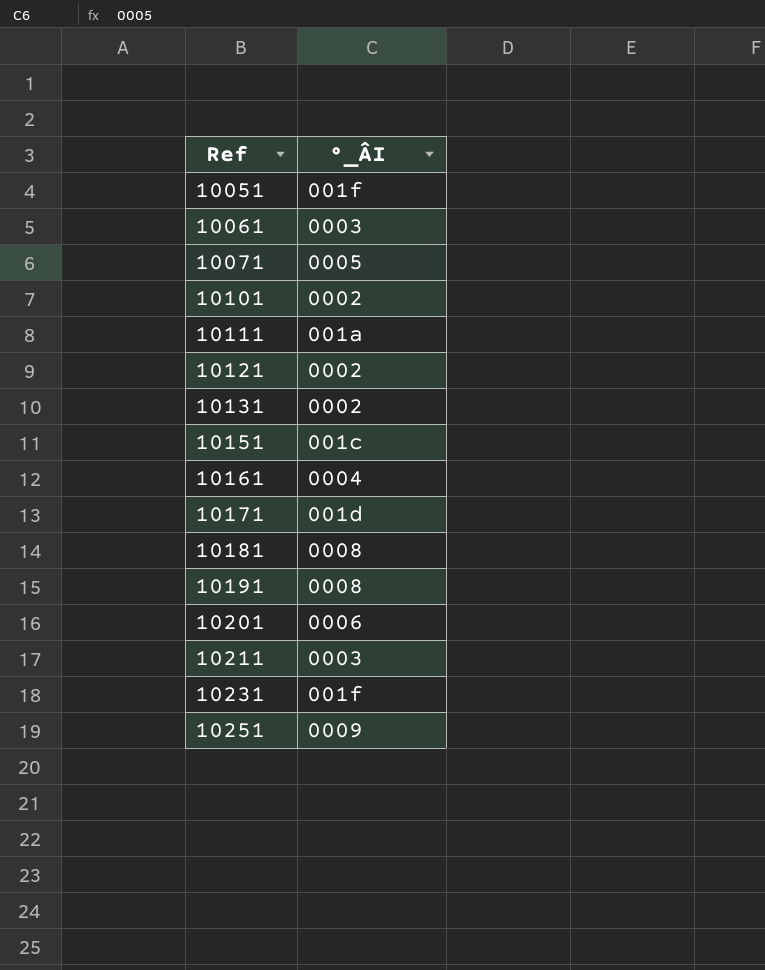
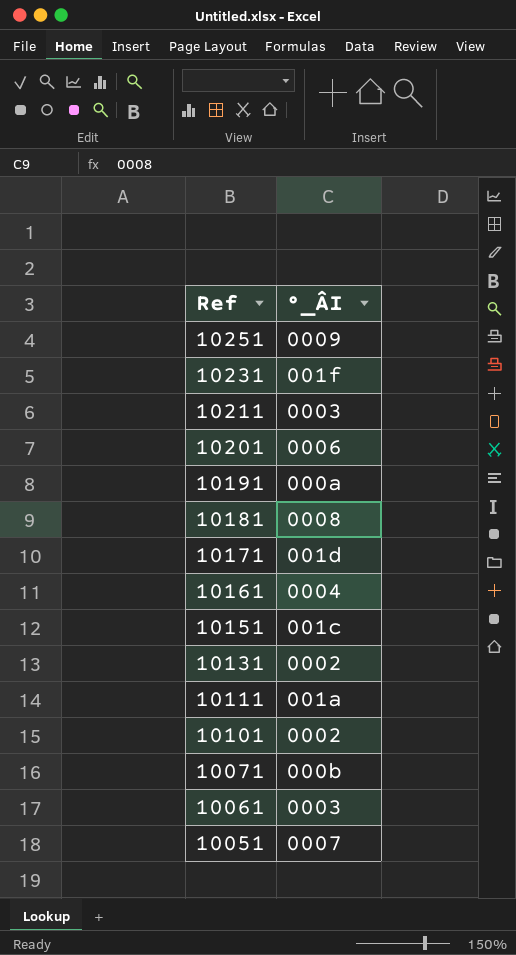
row order: Ref ascending -> Ref descending
row 10121: 0002 -> none
10191 | °_ÂI: 0008 -> 000a
10071 | °_ÂI: 0005 -> 000b
10051 | °_ÂI: 001f -> 0007

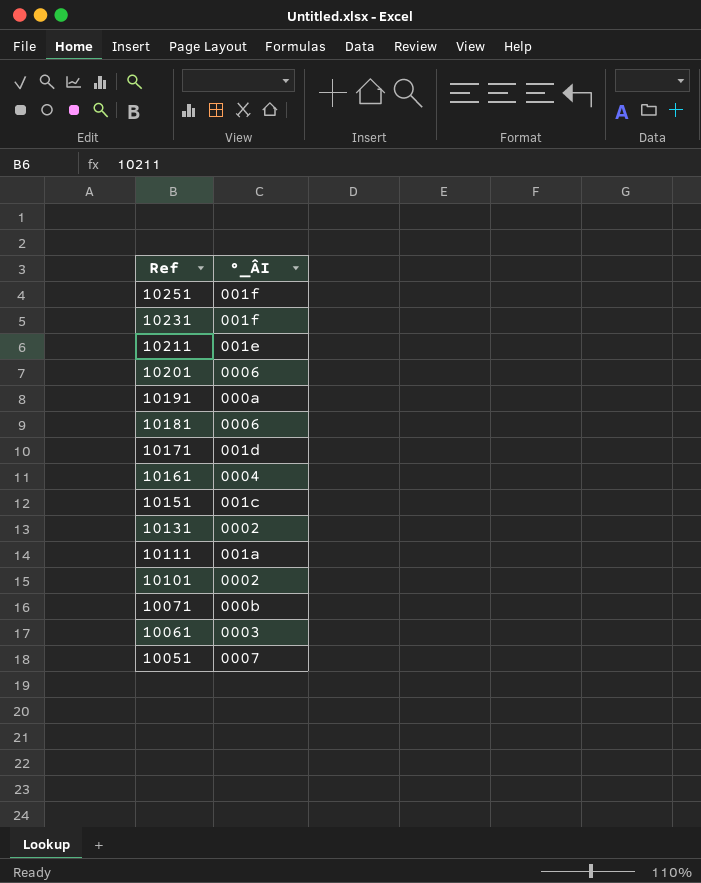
10251 | °_ÂI: 0009 -> 001f
10211 | °_ÂI: 0003 -> 001e
10181 | °_ÂI: 0008 -> 0006

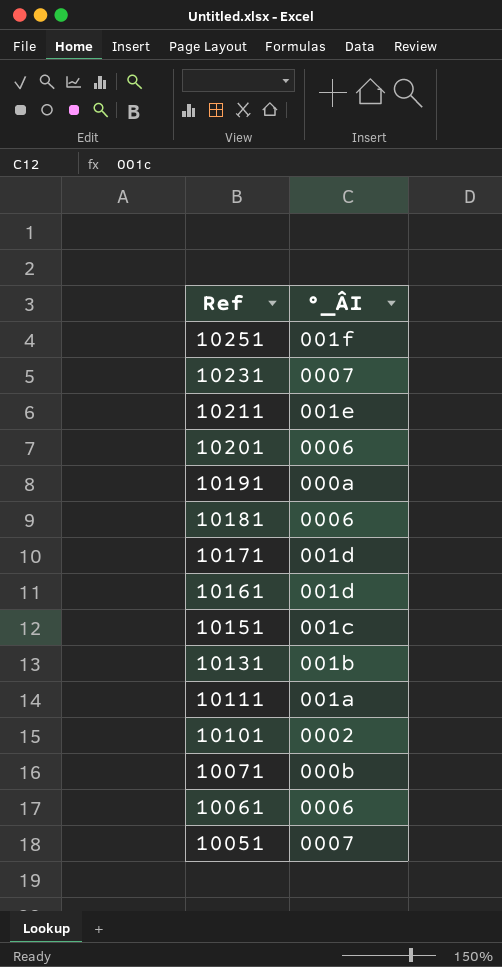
10231 | °_ÂI: 001f -> 0007
10161 | °_ÂI: 0004 -> 001d
10131 | °_ÂI: 0002 -> 001b
10061 | °_ÂI: 0003 -> 0006

